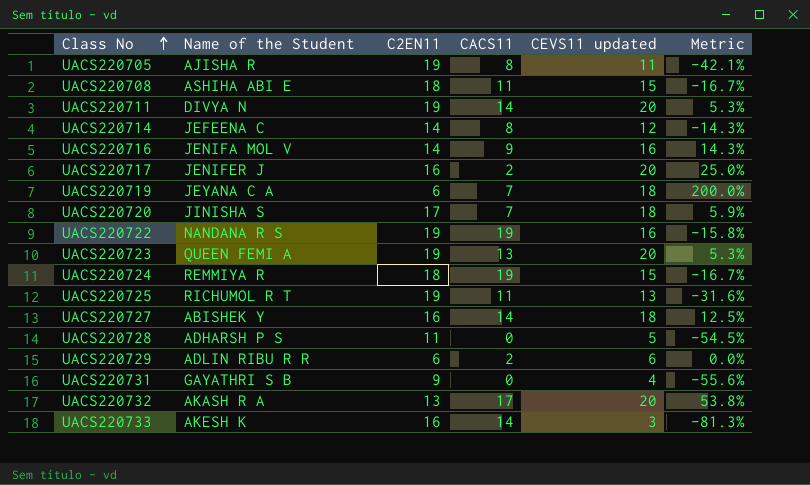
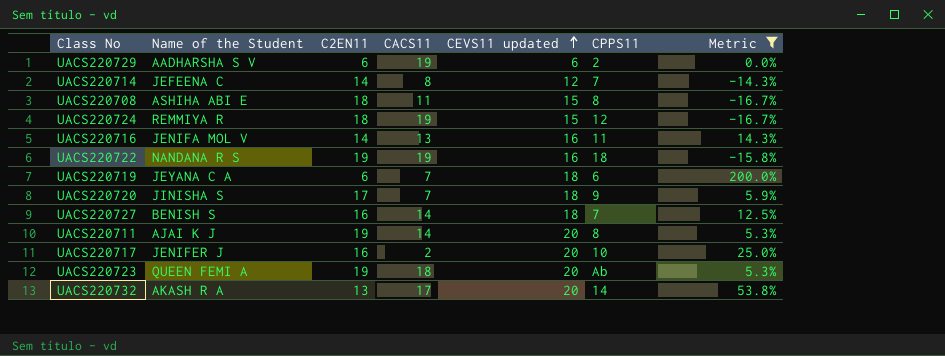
filter: none -> Metric >= -16.7%
row order: Class No ascending -> CEVS11 updated ascending
column CPPS11 | position: none -> 6
UACS220729 | Name of the Student: ADLIN RIBU R R -> AADHARSHA S V
UACS220729 | CACS11: 2 -> 19
UACS220716 | CACS11: 9 -> 13
UACS220727 | Name of the Student: ABISHEK Y -> BENISH S
UACS220711 | Name of the Student: DIVYA N -> AJAI K J
UACS220723 | CACS11: 13 -> 18

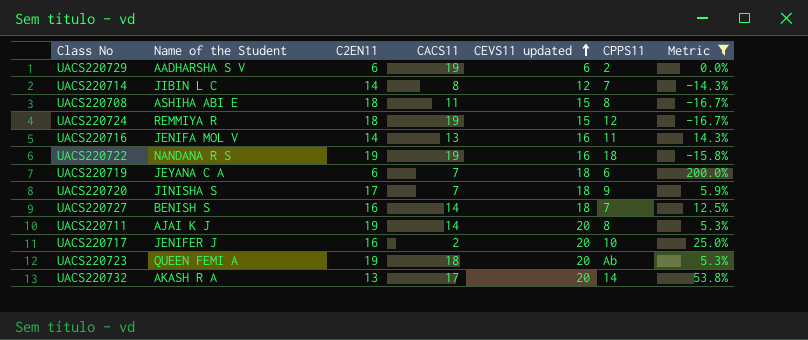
UACS220714 | Name of the Student: JEFEENA C -> JIBIN L C

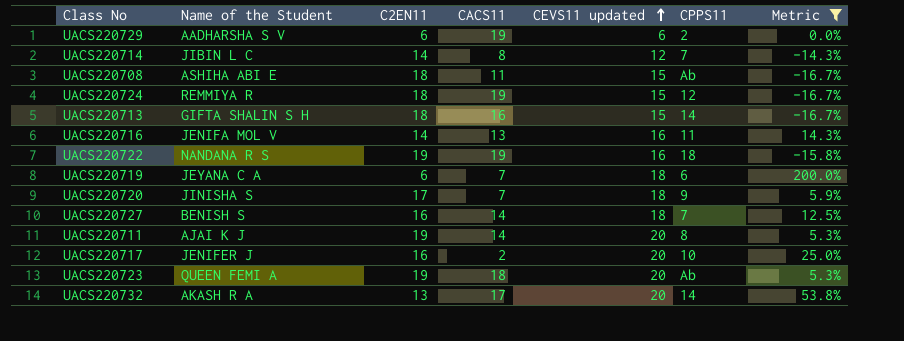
UACS220708 | CPPS11: 8 -> Ab
row UACS220713: none -> GIFTA SHALIN S H | 18 | 16 | 15 | 14 | -16.7%

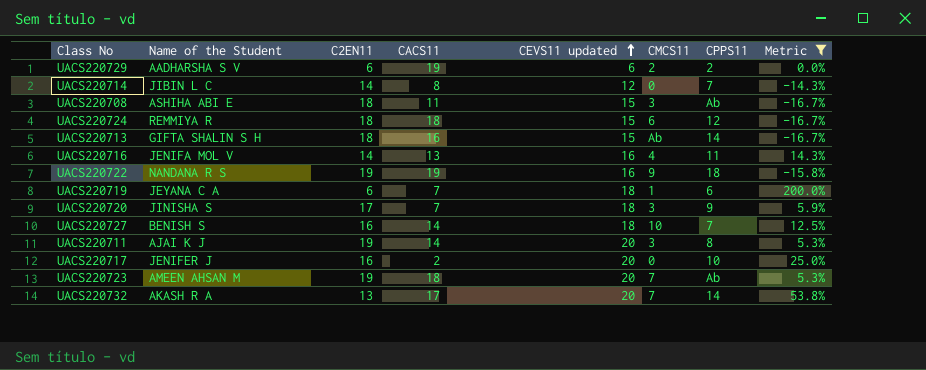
column CMCS11 | position: none -> 6
UACS220724 | CACS11: 19 -> 18
UACS220723 | Name of the Student: QUEEN FEMI A -> AMEEN AHSAN M

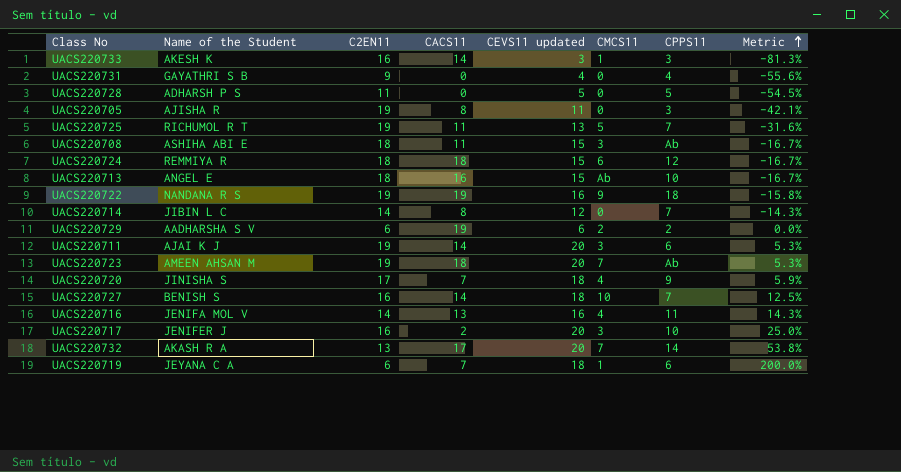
filter: Metric >= -16.7% -> none
row order: CEVS11 updated ascending -> Metric ascending
UACS220713 | Name of the Student: GIFTA SHALIN S H -> ANGEL E
UACS220713 | CPPS11: 14 -> 10
UACS220711 | CPPS11: 8 -> 6
UACS220720 | CMCS11: 3 -> 4
UACS220717 | CMCS11: 0 -> 3

